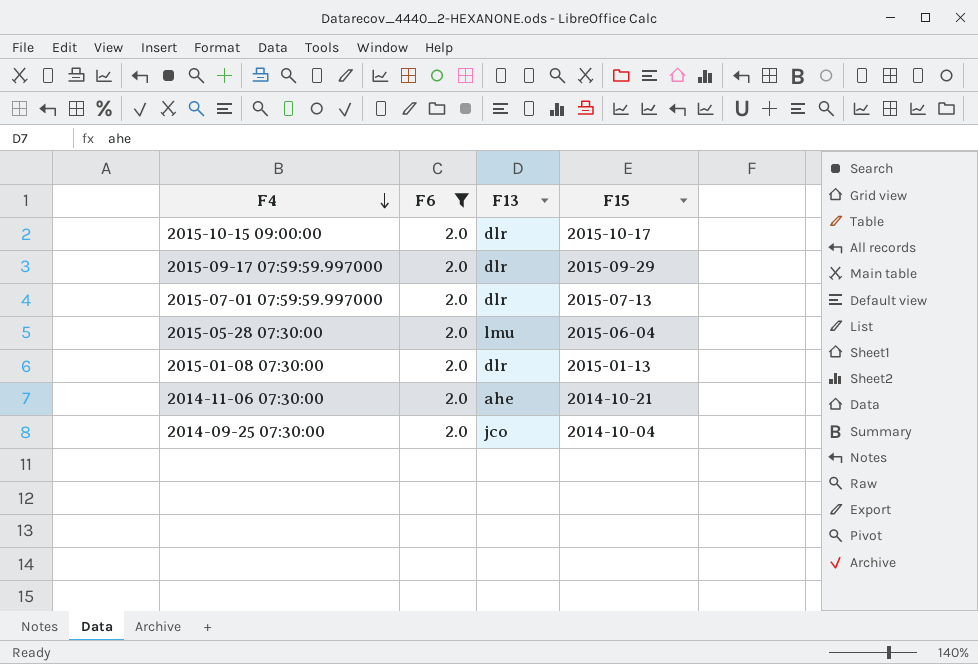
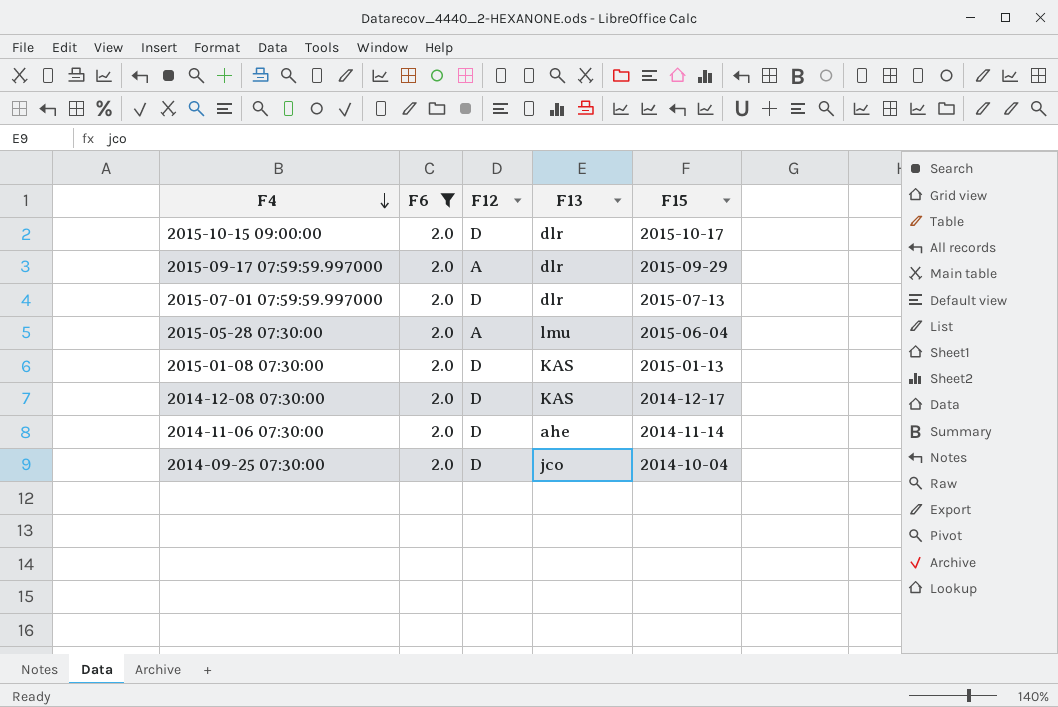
column F12 | position: none -> 3
2015-01-08 07:30:00 | F13: dlr -> KAS
row 2014-12-08 07:30:00: none -> 2.0 | D | KAS | 2014-12-17
2014-11-06 07:30:00 | F15: 2014-10-21 -> 2014-11-14

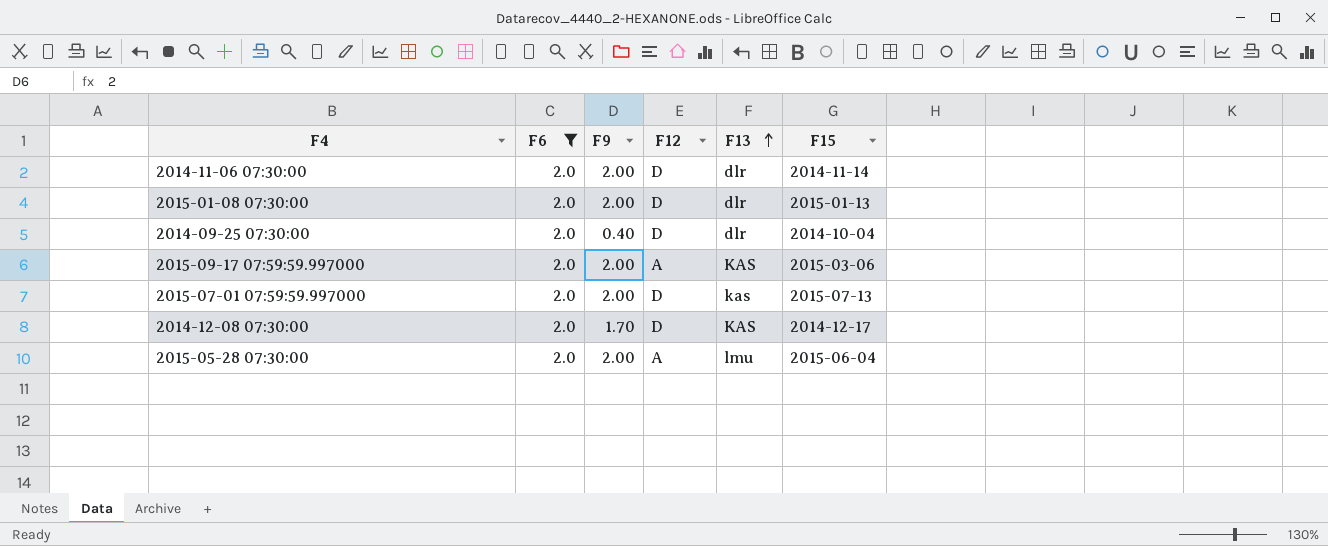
row order: F4 descending -> F13 ascending
column F9 | position: none -> 3
row 2015-10-15 09:00:00: 2.0 | D | dlr | 2015-10-17 -> none
2014-11-06 07:30:00 | F13: ahe -> dlr
2015-01-08 07:30:00 | F13: KAS -> dlr
2014-09-25 07:30:00 | F13: jco -> dlr
2015-09-17 07:59:59.997000 | F13: dlr -> KAS
2015-09-17 07:59:59.997000 | F15: 2015-09-29 -> 2015-03-06
2015-07-01 07:59:59.997000 | F13: dlr -> kas

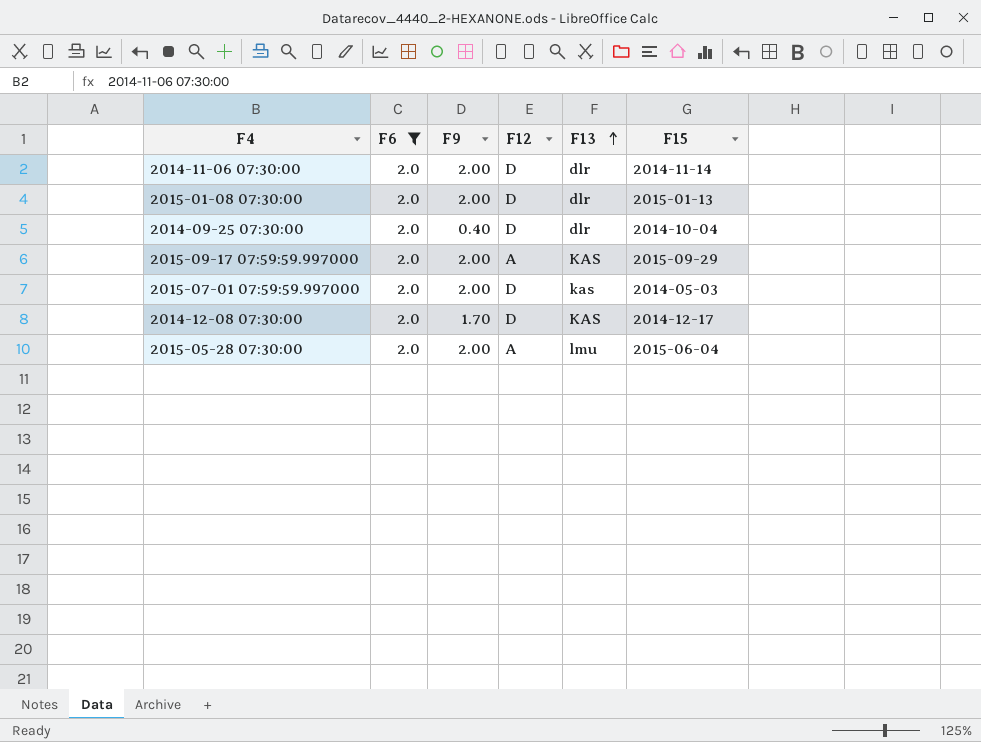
2015-09-17 07:59:59.997000 | F15: 2015-03-06 -> 2015-09-29
2015-07-01 07:59:59.997000 | F15: 2015-07-13 -> 2014-05-03

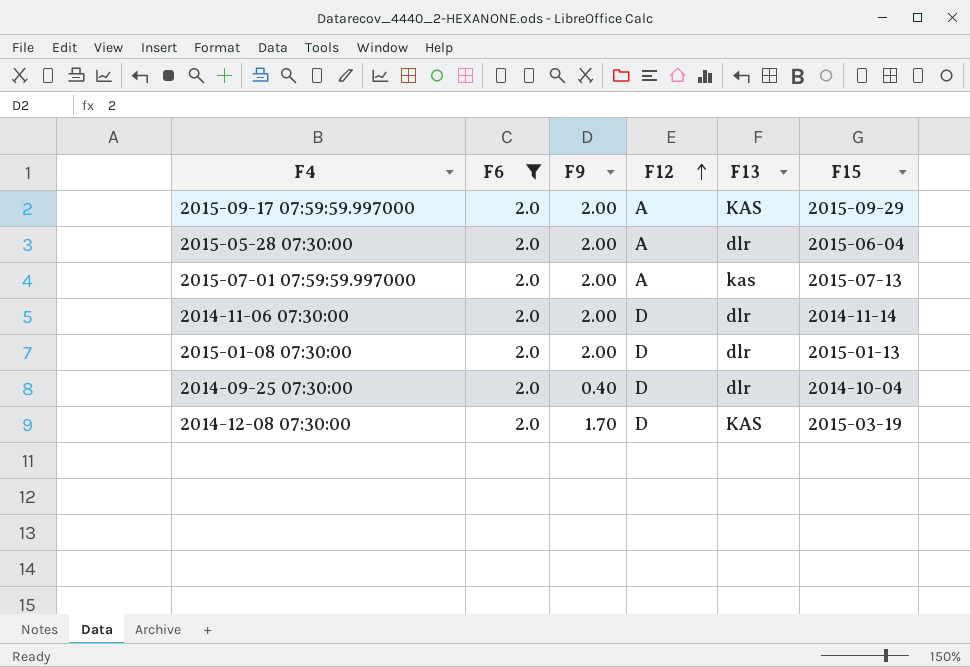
row order: F13 ascending -> F12 ascending
2015-05-28 07:30:00 | F13: lmu -> dlr
2015-07-01 07:59:59.997000 | F12: D -> A
2015-07-01 07:59:59.997000 | F15: 2014-05-03 -> 2015-07-13
2014-12-08 07:30:00 | F15: 2014-12-17 -> 2015-03-19

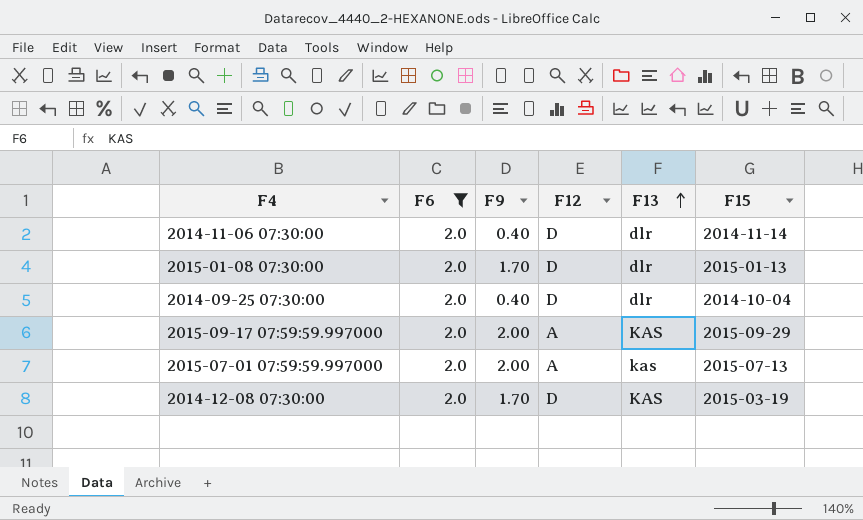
row order: F12 ascending -> F13 ascending
row 2015-05-28 07:30:00: 2.0 | 2.00 | A | dlr | 2015-06-04 -> none
2014-11-06 07:30:00 | F9: 2.00 -> 0.40
2015-01-08 07:30:00 | F9: 2.00 -> 1.70

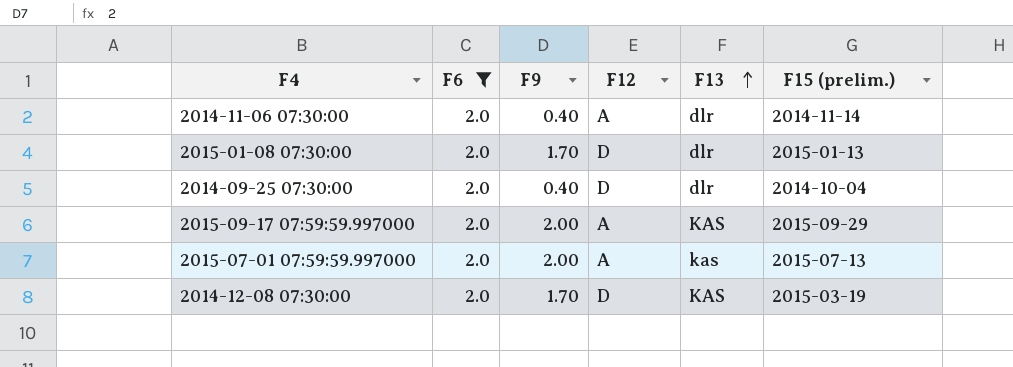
column name: F15 -> F15 (prelim.)
2014-11-06 07:30:00 | F12: D -> A

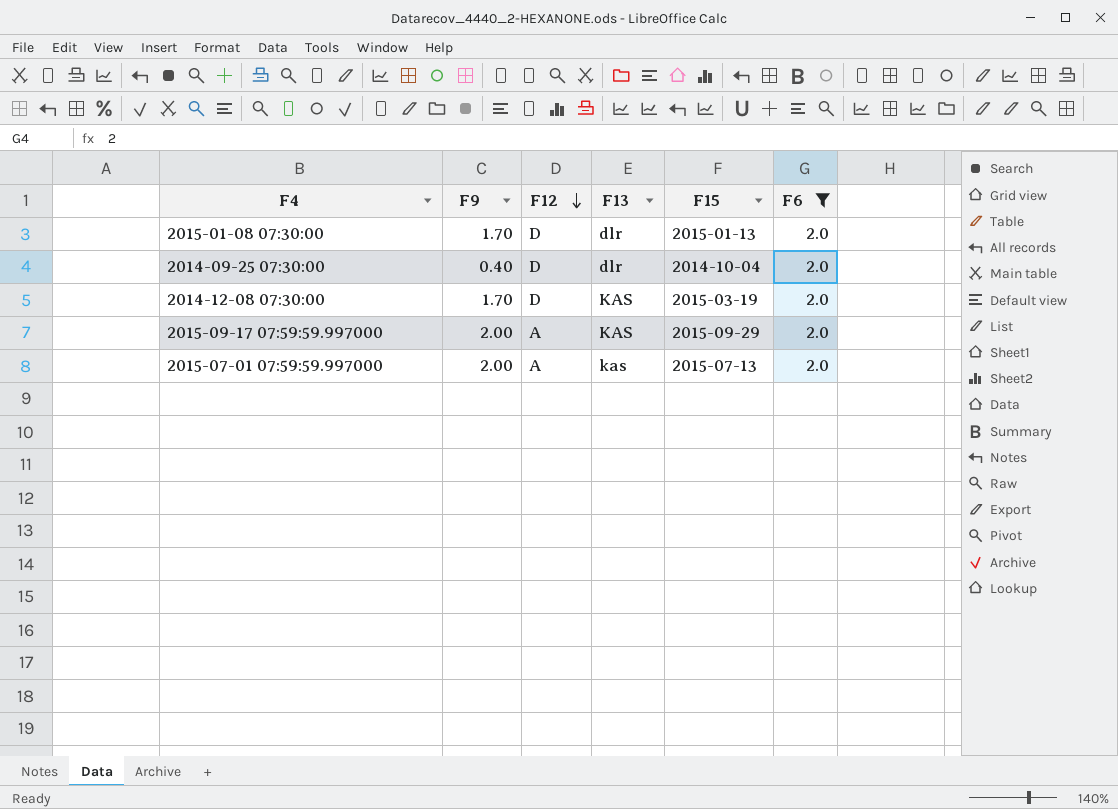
row order: F13 ascending -> F12 descending
column name: F15 (prelim.) -> F15
column F6 | position: 2 -> 6
row 2014-11-06 07:30:00: 2.0 | 0.40 | A | dlr | 2014-11-14 -> none

